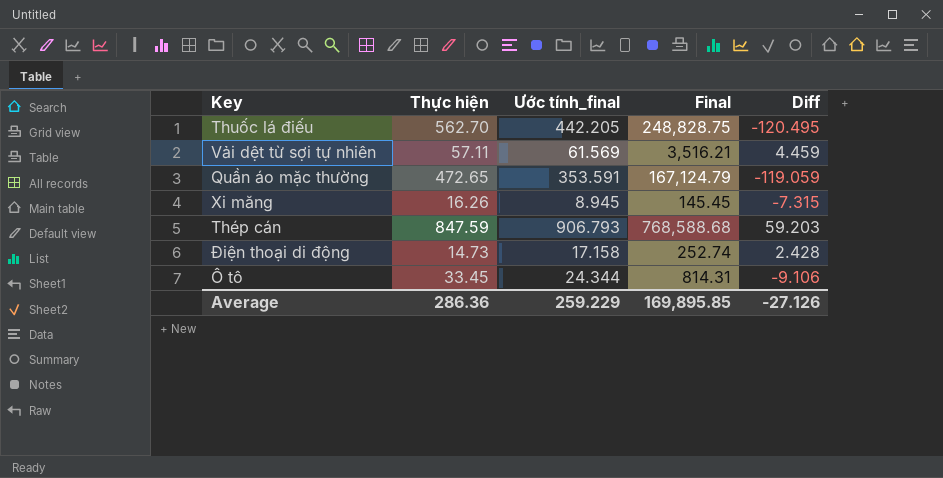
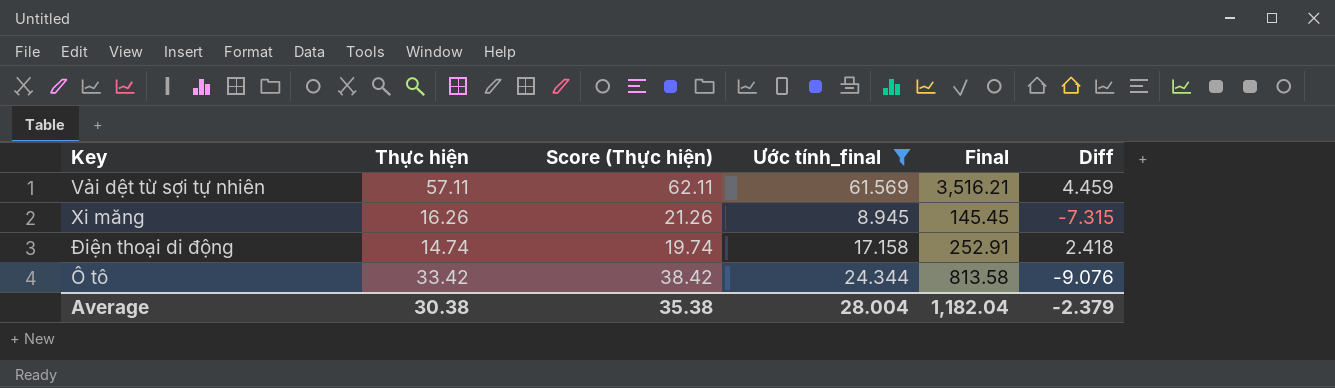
filter: none -> Ước tính_final <= 61.569
column Score (Thực hiện) | formula: none -> [Thực hiện] + 5
Điện thoại di động | Thực hiện: 14.73 -> 14.74
Điện thoại di động | Final: 252.74 -> 252.91
Điện thoại di động | Diff: 2.428 -> 2.418
Ô tô | Thực hiện: 33.45 -> 33.42
Ô tô | Final: 814.31 -> 813.58
Ô tô | Diff: -9.106 -> -9.076
Average | Thực hiện: 286.36 -> 30.38
Average | Ước tính_final: 259.229 -> 28.004
Average | Final: 169,895.85 -> 1,182.04
Average | Diff: -27.126 -> -2.379

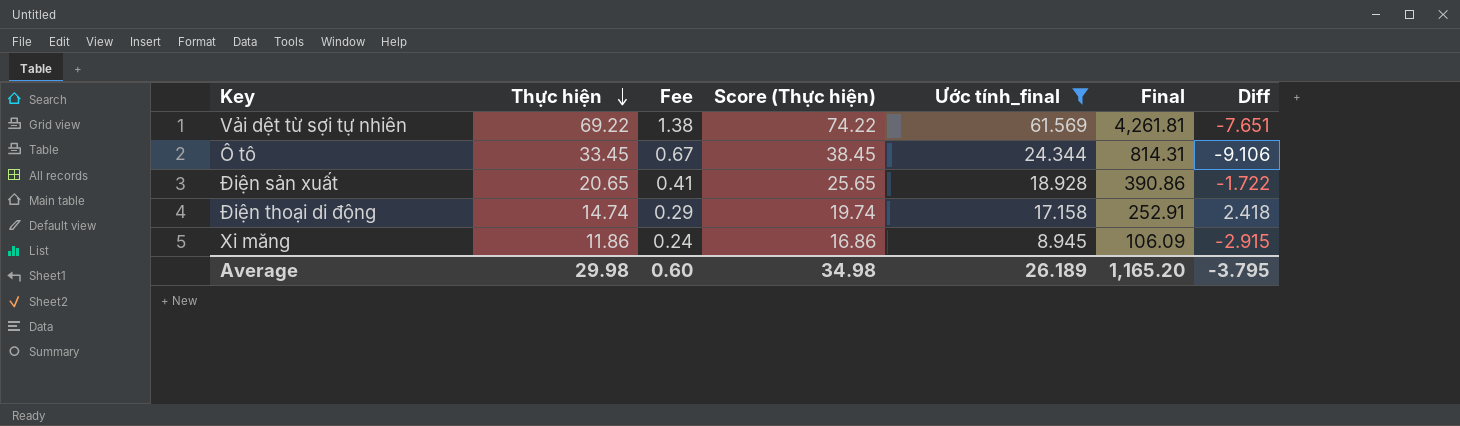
row order: none -> Thực hiện descending
column Fee | formula: none -> [Thực hiện] * 0.02
Vải dệt từ sợi tự nhiên | Thực hiện: 57.11 -> 69.22
Vải dệt từ sợi tự nhiên | Score (Thực hiện): 62.11 -> 74.22
Vải dệt từ sợi tự nhiên | Final: 3,516.21 -> 4,261.81
Vải dệt từ sợi tự nhiên | Diff: 4.459 -> -7.651
Ô tô | Thực hiện: 33.42 -> 33.45
Ô tô | Score (Thực hiện): 38.42 -> 38.45
Ô tô | Final: 813.58 -> 814.31
Ô tô | Diff: -9.076 -> -9.106
row Điện sản xuất: none -> 20.65 | 0.41 | 25.65 | 18.928 | 390.86 | -1.722
Xi măng | Thực hiện: 16.26 -> 11.86
Xi măng | Score (Thực hiện): 21.26 -> 16.86
Xi măng | Final: 145.45 -> 106.09
Xi măng | Diff: -7.315 -> -2.915
Average | Thực hiện: 30.38 -> 29.98
Average | Score (Thực hiện): 35.38 -> 34.98
Average | Ước tính_final: 28.004 -> 26.189
Average | Final: 1,182.04 -> 1,165.20
Average | Diff: -2.379 -> -3.795

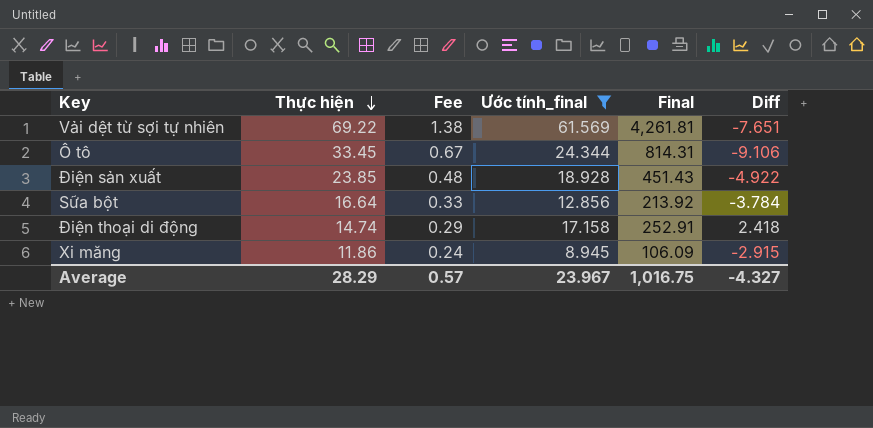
column Score (Thực hiện) | formula: [Thực hiện] + 5 -> none
Điện sản xuất | Thực hiện: 20.65 -> 23.85
Điện sản xuất | Fee: 0.41 -> 0.48
Điện sản xuất | Final: 390.86 -> 451.43
Điện sản xuất | Diff: -1.722 -> -4.922
row Sữa bột: none -> 16.64 | 0.33 | 12.856 | 213.92 | -3.784
Average | Thực hiện: 29.98 -> 28.29
Average | Fee: 0.60 -> 0.57
Average | Ước tính_final: 26.189 -> 23.967
Average | Final: 1,165.20 -> 1,016.75
Average | Diff: -3.795 -> -4.327

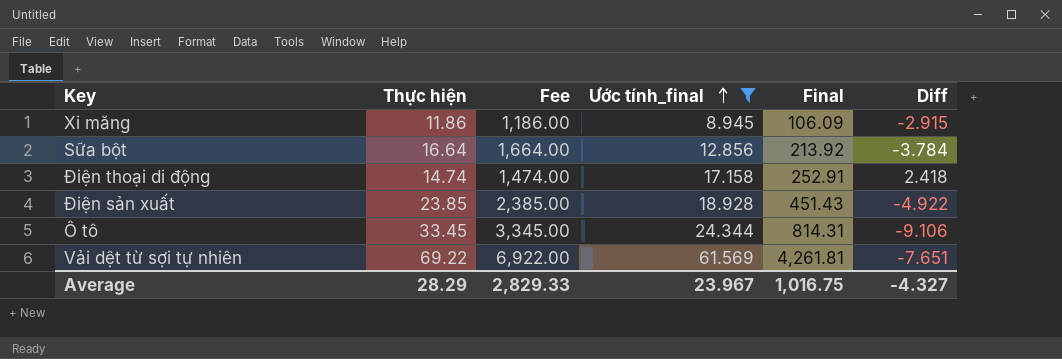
row order: Thực hiện descending -> Ước tính_final ascending
column Fee | formula: [Thực hiện] * 0.02 -> [Thực hiện] * 100
Average | Fee: 0.57 -> 2,829.33

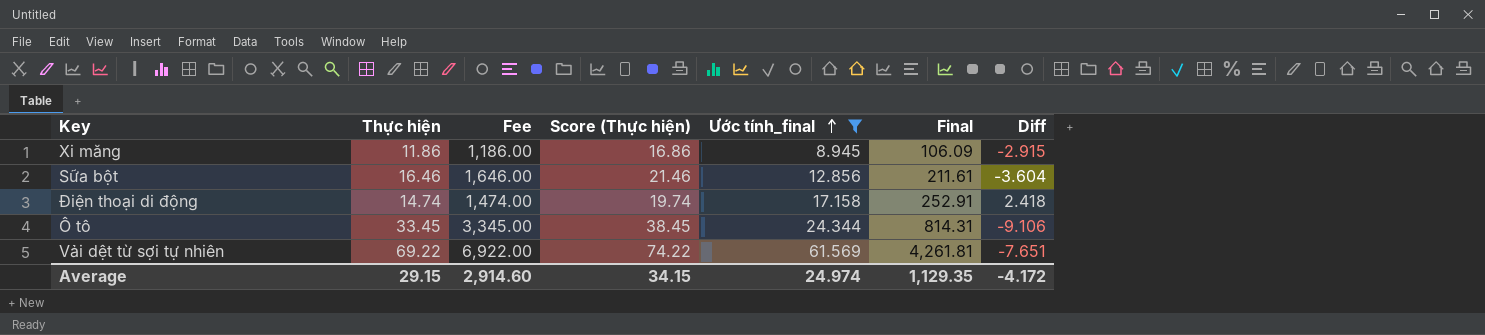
column Score (Thực hiện) | formula: none -> [Thực hiện] + 5
row Điện sản xuất: 23.85 | 2,385.00 | 18.928 | 451.43 | -4.922 -> none
Sữa bột | Thực hiện: 16.64 -> 16.46
Sữa bột | Fee: 1,664.00 -> 1,646.00
Sữa bột | Final: 213.92 -> 211.61
Sữa bột | Diff: -3.784 -> -3.604
Average | Thực hiện: 28.29 -> 29.15
Average | Fee: 2,829.33 -> 2,914.60
Average | Ước tính_final: 23.967 -> 24.974
Average | Final: 1,016.75 -> 1,129.35
Average | Diff: -4.327 -> -4.172

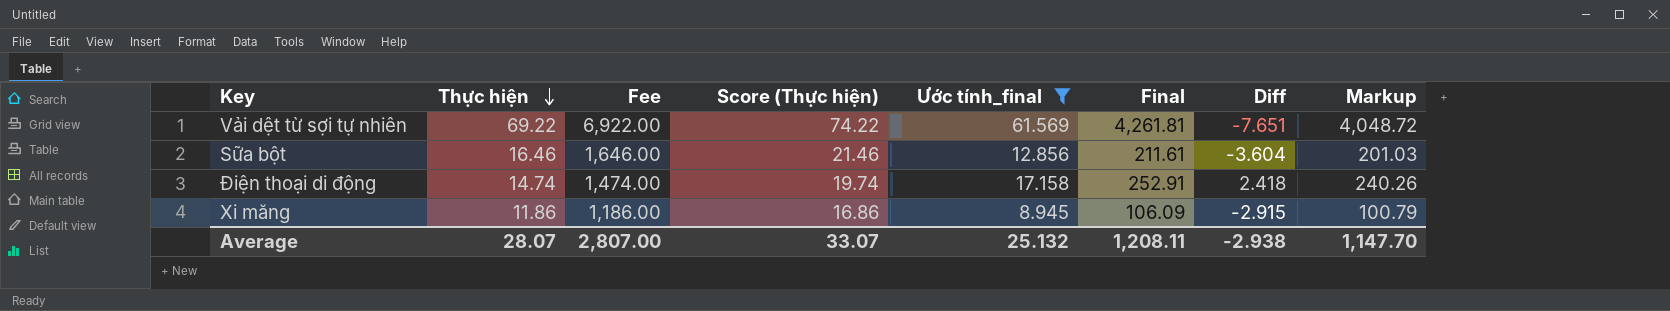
row order: Ước tính_final ascending -> Thực hiện descending
column Markup | formula: none -> [Final] * 0.95
row Ô tô: 33.45 | 3,345.00 | 38.45 | 24.344 | 814.31 | -9.106 -> none
Average | Thực hiện: 29.15 -> 28.07
Average | Fee: 2,914.60 -> 2,807.00
Average | Score (Thực hiện): 34.15 -> 33.07
Average | Ước tính_final: 24.974 -> 25.132
Average | Final: 1,129.35 -> 1,208.11
Average | Diff: -4.172 -> -2.938

